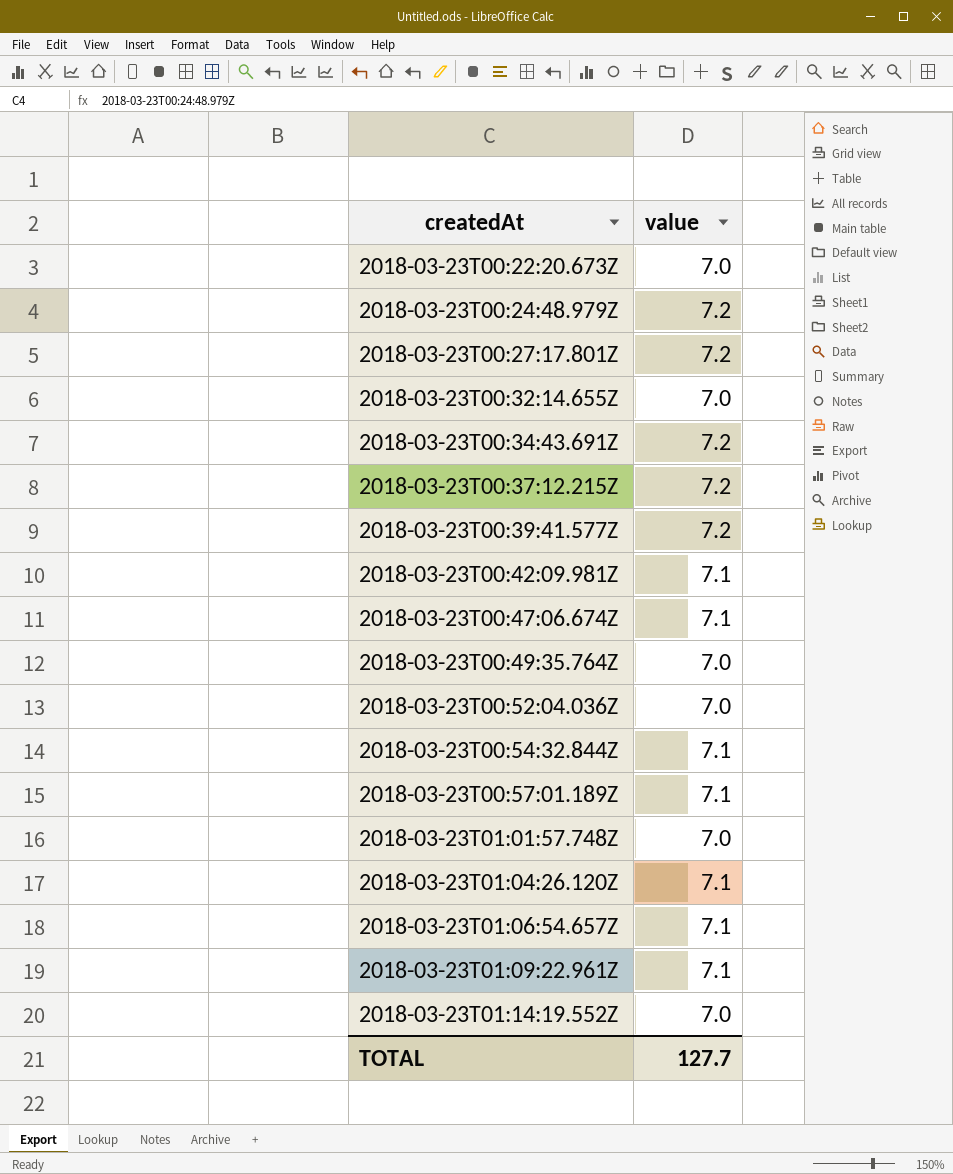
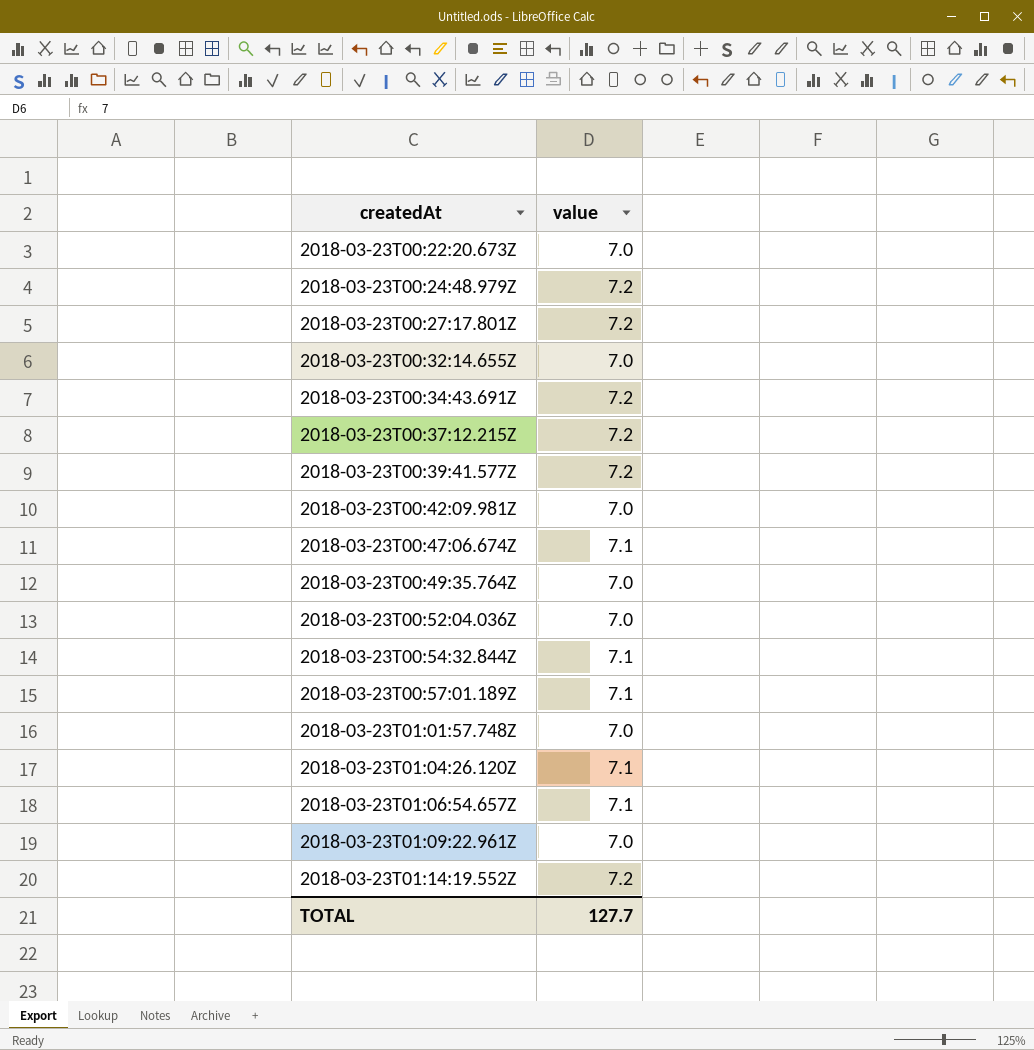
2018-03-23T00:42:09.981Z | value: 7.1 -> 7.0
2018-03-23T01:09:22.961Z | value: 7.1 -> 7.0
2018-03-23T01:14:19.552Z | value: 7.0 -> 7.2

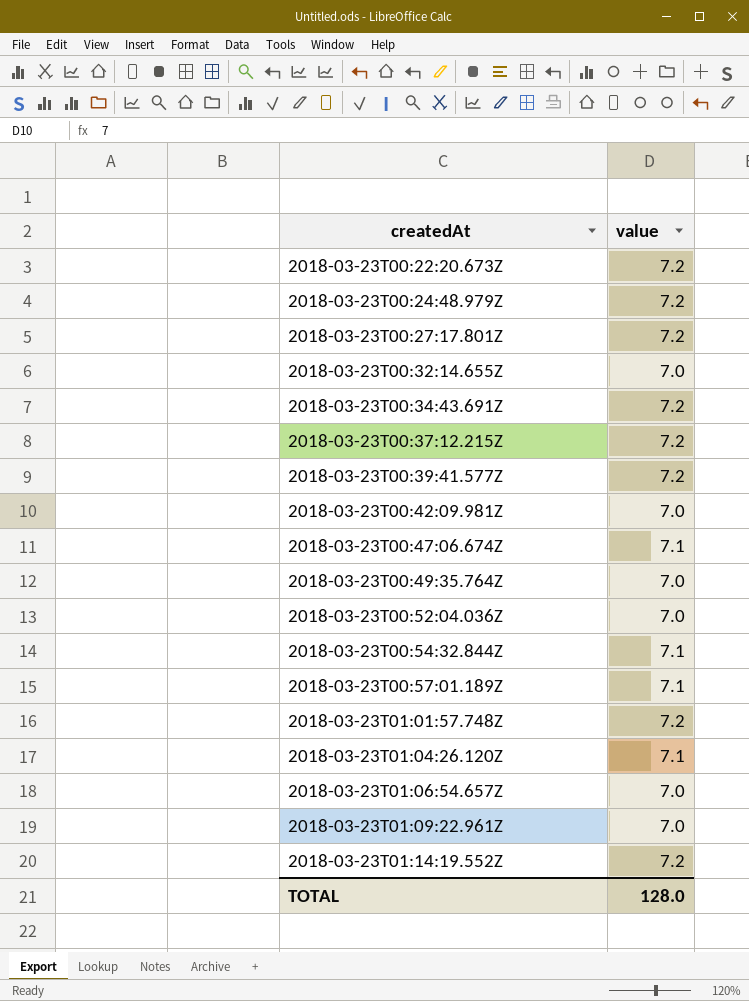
2018-03-23T00:22:20.673Z | value: 7.0 -> 7.2
2018-03-23T01:01:57.748Z | value: 7.0 -> 7.2
2018-03-23T01:06:54.657Z | value: 7.1 -> 7.0
TOTAL | value: 127.7 -> 128.0

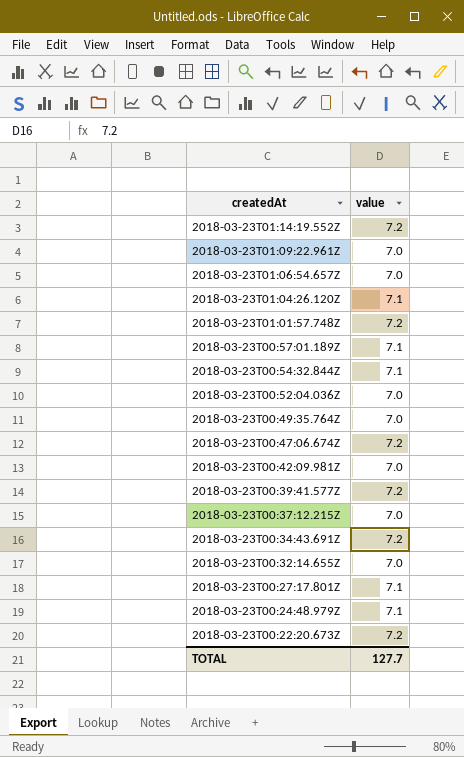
row order: createdAt ascending -> createdAt descending
2018-03-23T00:47:06.674Z | value: 7.1 -> 7.2
2018-03-23T00:37:12.215Z | value: 7.2 -> 7.0
2018-03-23T00:27:17.801Z | value: 7.2 -> 7.1
2018-03-23T00:24:48.979Z | value: 7.2 -> 7.1
TOTAL | value: 128.0 -> 127.7

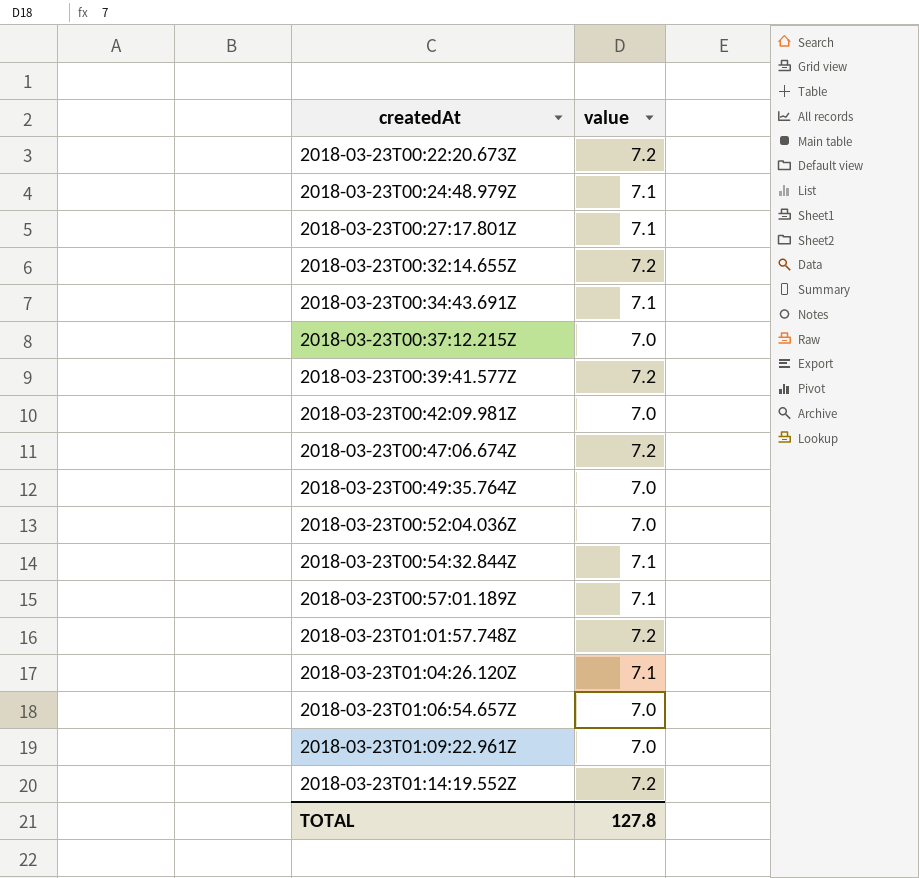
row order: createdAt descending -> createdAt ascending
2018-03-23T00:32:14.655Z | value: 7.0 -> 7.2
2018-03-23T00:34:43.691Z | value: 7.2 -> 7.1
TOTAL | value: 127.7 -> 127.8

